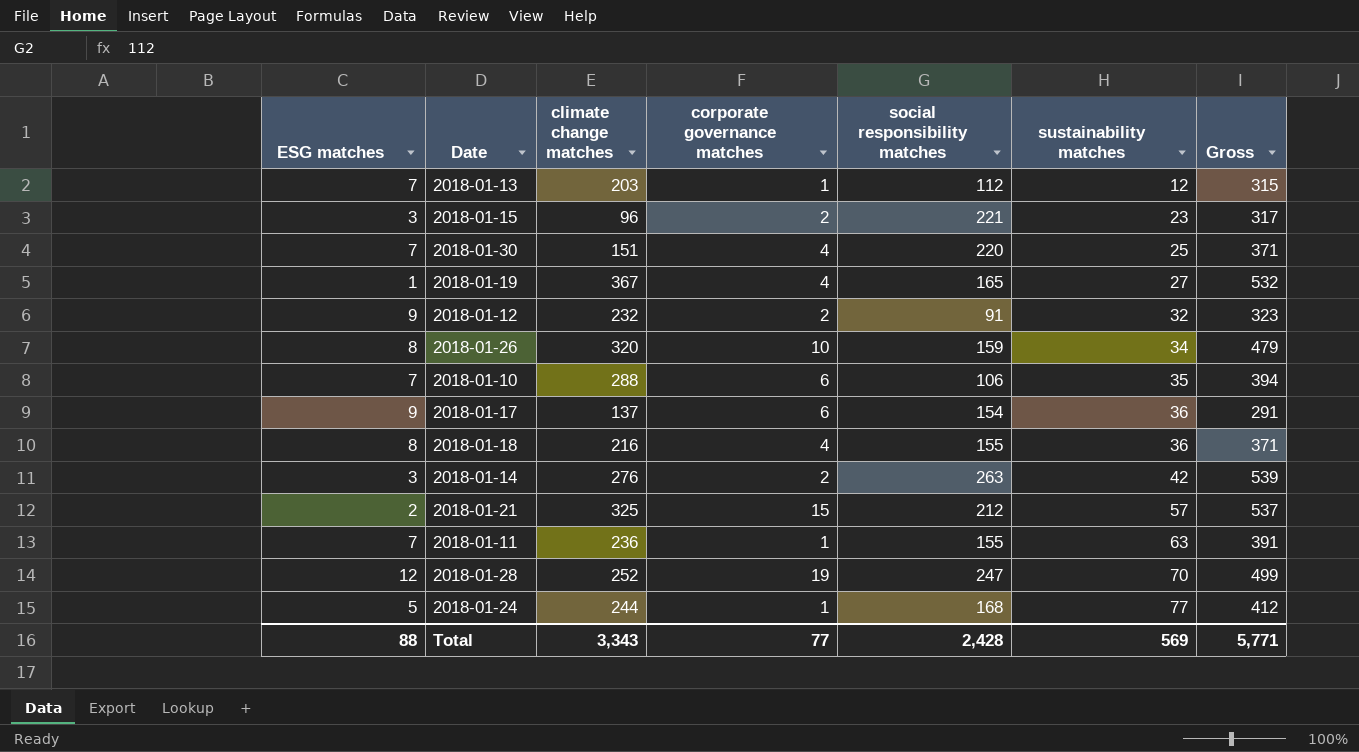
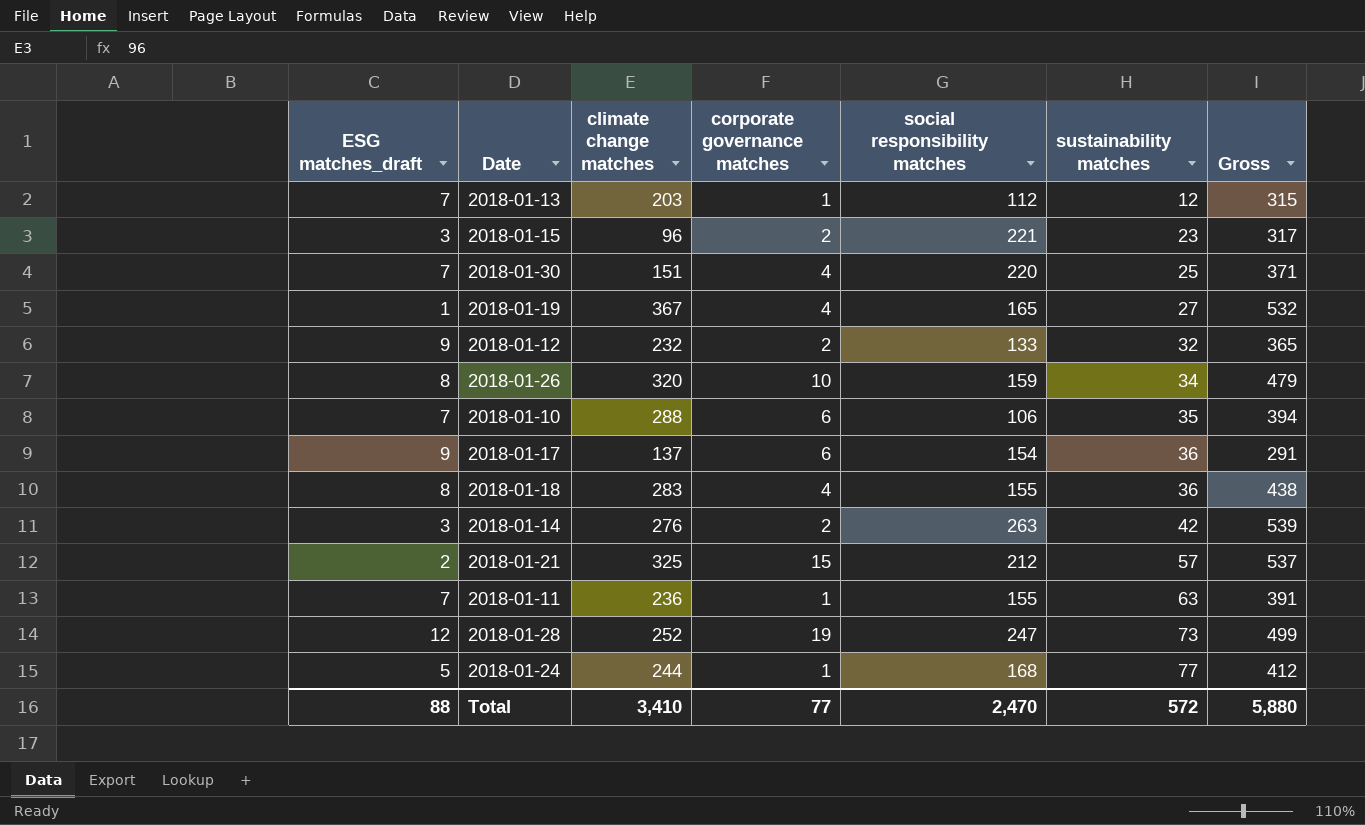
column name: ESG matches -> ESG matches_draft
2018-01-12 | social responsibility matches: 91 -> 133
2018-01-12 | Gross: 323 -> 365
2018-01-18 | climate change matches: 216 -> 283
2018-01-18 | Gross: 371 -> 438
2018-01-28 | sustainability matches: 70 -> 73
Total | climate change matches: 3,343 -> 3,410
Total | social responsibility matches: 2,428 -> 2,470
Total | sustainability matches: 569 -> 572
Total | Gross: 5,771 -> 5,880

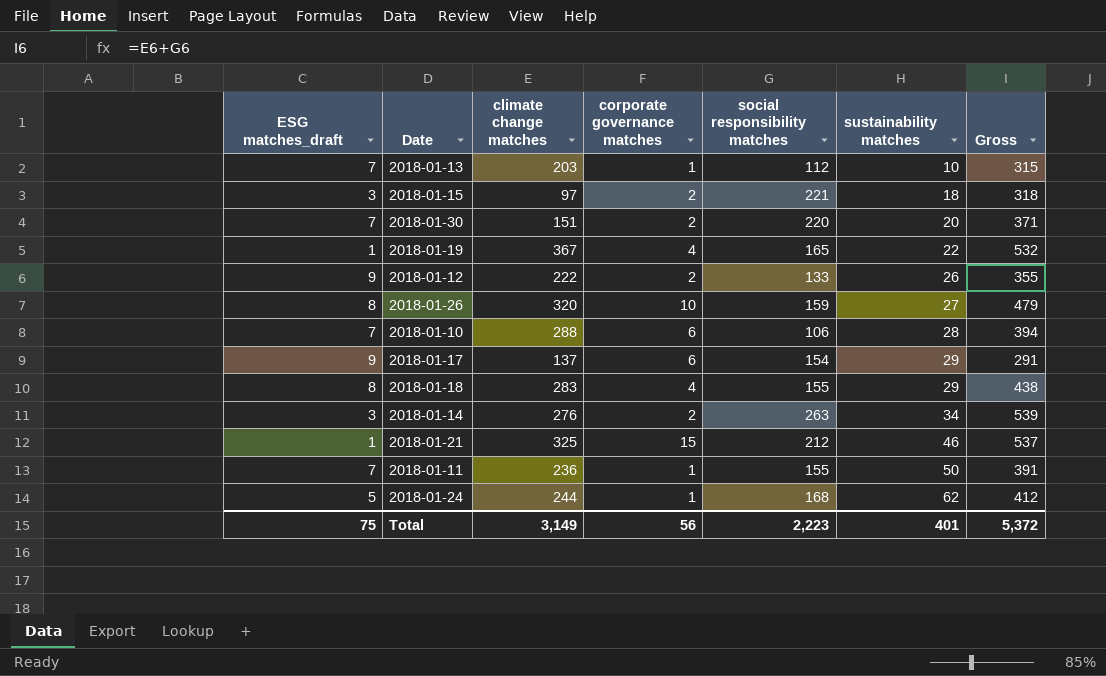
row 2018-01-28: 12 | 252 | 19 | 247 | 73 | 499 -> none
2018-01-13 | sustainability matches: 12 -> 10
2018-01-15 | climate change matches: 96 -> 97
2018-01-15 | sustainability matches: 23 -> 18
2018-01-15 | Gross: 317 -> 318
2018-01-30 | corporate governance matches: 4 -> 2
2018-01-30 | sustainability matches: 25 -> 20
2018-01-19 | sustainability matches: 27 -> 22
2018-01-12 | climate change matches: 232 -> 222
2018-01-12 | sustainability matches: 32 -> 26
2018-01-12 | Gross: 365 -> 355
2018-01-26 | sustainability matches: 34 -> 27
2018-01-10 | sustainability matches: 35 -> 28
2018-01-17 | sustainability matches: 36 -> 29
2018-01-18 | sustainability matches: 36 -> 29
2018-01-14 | sustainability matches: 42 -> 34
2018-01-21 | ESG matches_draft: 2 -> 1
2018-01-21 | sustainability matches: 57 -> 46
2018-01-11 | sustainability matches: 63 -> 50
2018-01-24 | sustainability matches: 77 -> 62
Total | ESG matches_draft: 88 -> 75
Total | climate change matches: 3,410 -> 3,149
Total | corporate governance matches: 77 -> 56
Total | social responsibility matches: 2,470 -> 2,223
Total | sustainability matches: 572 -> 401
Total | Gross: 5,880 -> 5,372

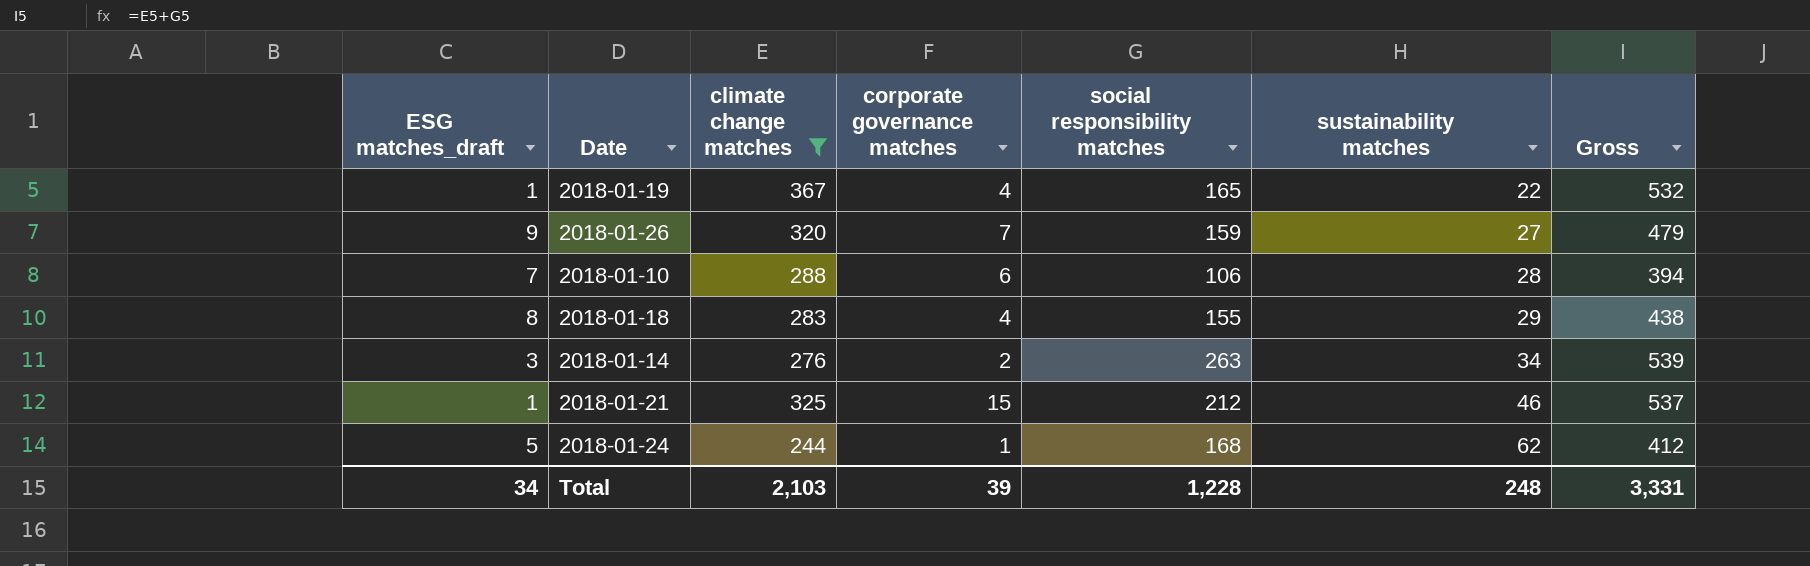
filter: none -> climate change matches >= 244
2018-01-26 | ESG matches_draft: 8 -> 9
2018-01-26 | corporate governance matches: 10 -> 7
Total | ESG matches_draft: 75 -> 34
Total | climate change matches: 3,149 -> 2,103
Total | corporate governance matches: 56 -> 39
Total | social responsibility matches: 2,223 -> 1,228
Total | sustainability matches: 401 -> 248
Total | Gross: 5,372 -> 3,331

